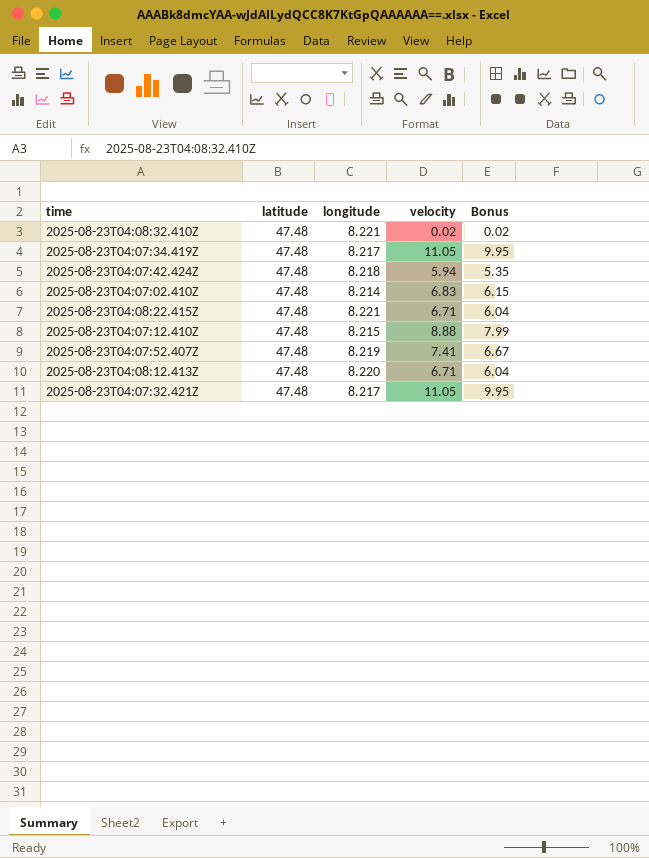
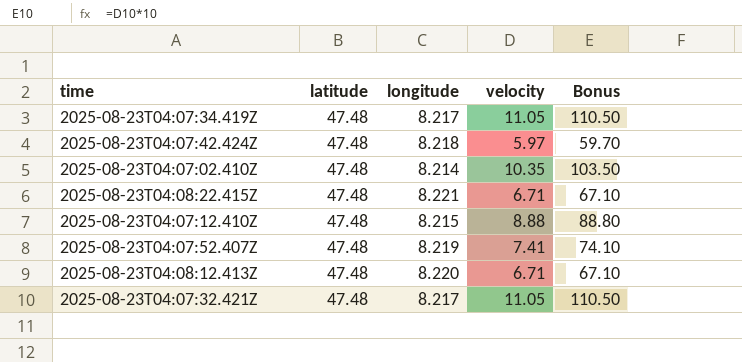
column Bonus | formula: [velocity] * 0.9 -> [velocity] * 10
row 2025-08-23T04:08:32.410Z: 47.48 | 8.221 | 0.02 | 0.02 -> none
2025-08-23T04:07:42.424Z | velocity: 5.94 -> 5.97
2025-08-23T04:07:02.410Z | velocity: 6.83 -> 10.35

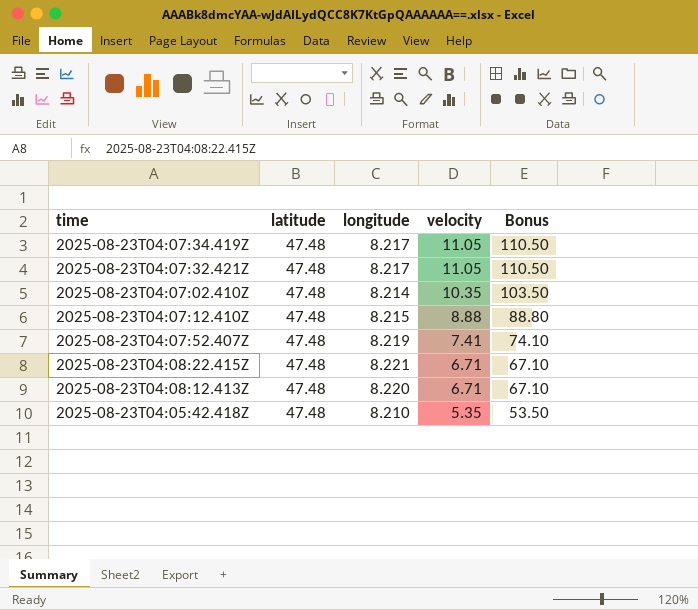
row order: none -> velocity descending
row 2025-08-23T04:07:42.424Z: 47.48 | 8.218 | 5.97 | 59.70 -> none
row 2025-08-23T04:05:42.418Z: none -> 47.48 | 8.210 | 5.35 | 53.50

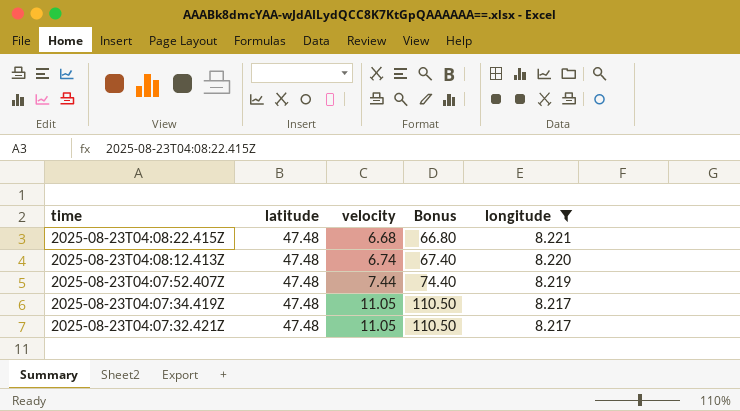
filter: none -> longitude >= 8.217
row order: velocity descending -> time descending
column longitude | position: 3 -> 5
2025-08-23T04:08:22.415Z | velocity: 6.71 -> 6.68
2025-08-23T04:08:22.415Z | Bonus: 67.10 -> 66.80
2025-08-23T04:08:12.413Z | velocity: 6.71 -> 6.74
2025-08-23T04:08:12.413Z | Bonus: 67.10 -> 67.40
2025-08-23T04:07:52.407Z | velocity: 7.41 -> 7.44
2025-08-23T04:07:52.407Z | Bonus: 74.10 -> 74.40

